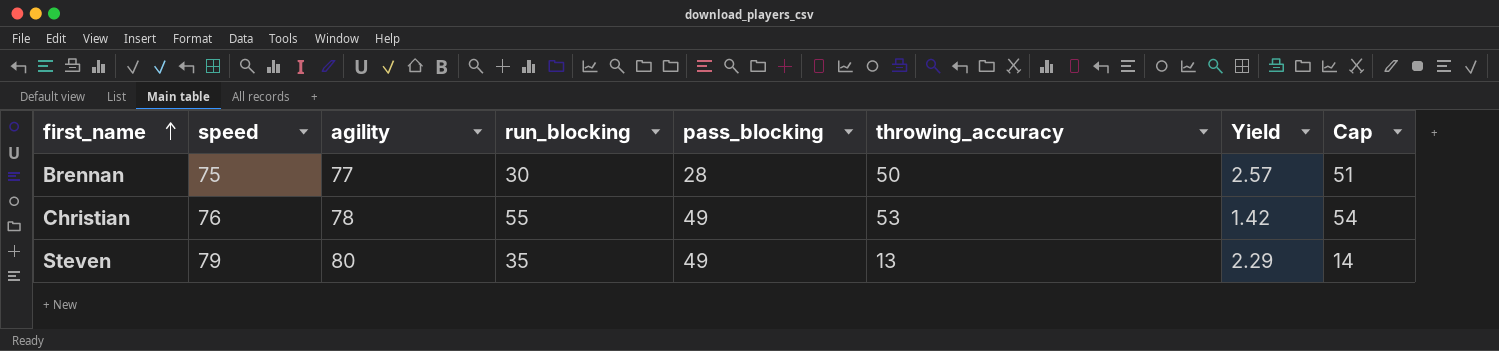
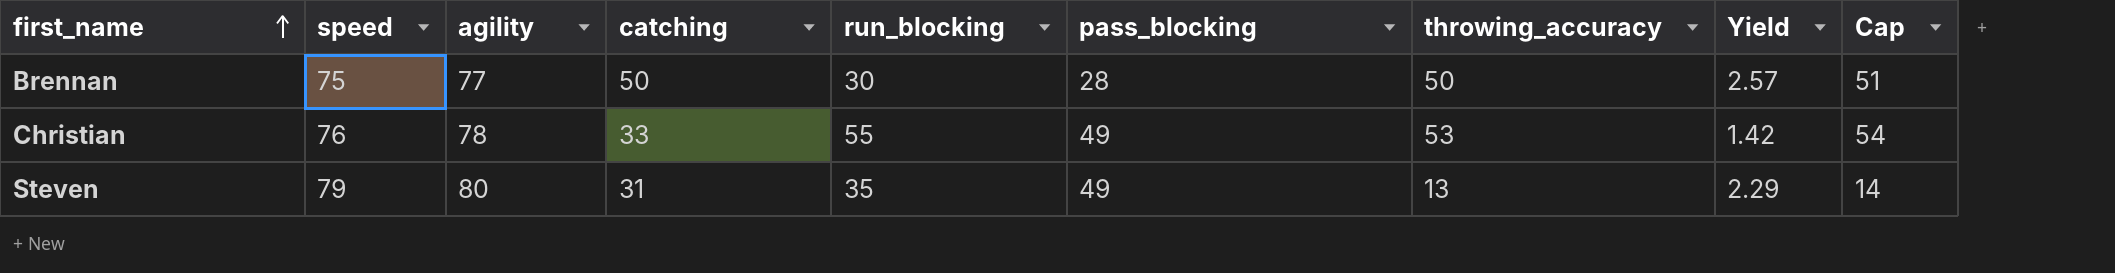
column catching | position: none -> 4

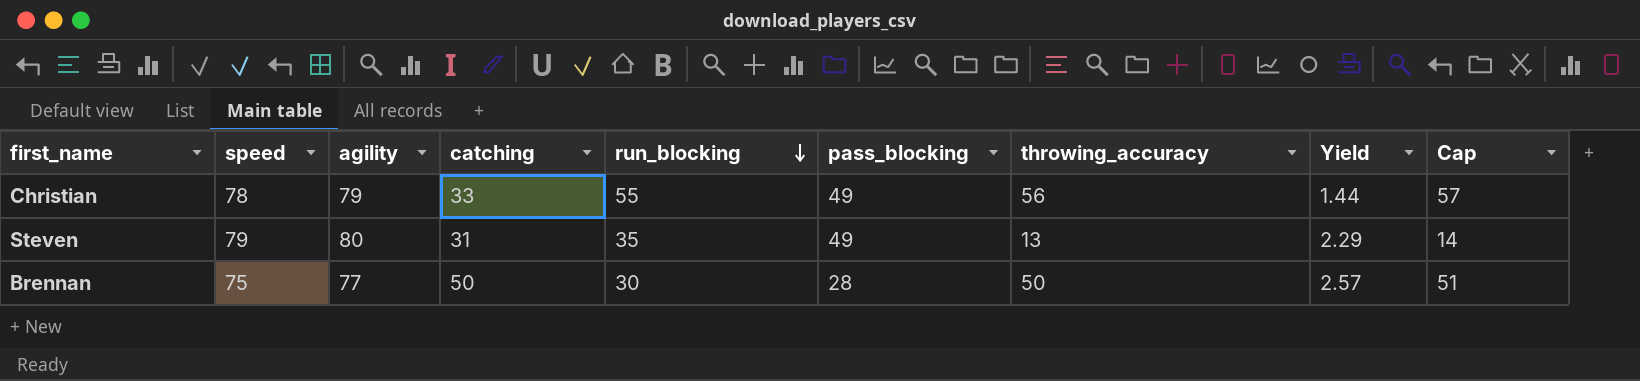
row order: first_name ascending -> run_blocking descending
Christian | speed: 76 -> 78
Christian | agility: 78 -> 79
Christian | throwing_accuracy: 53 -> 56
Christian | Yield: 1.42 -> 1.44
Christian | Cap: 54 -> 57

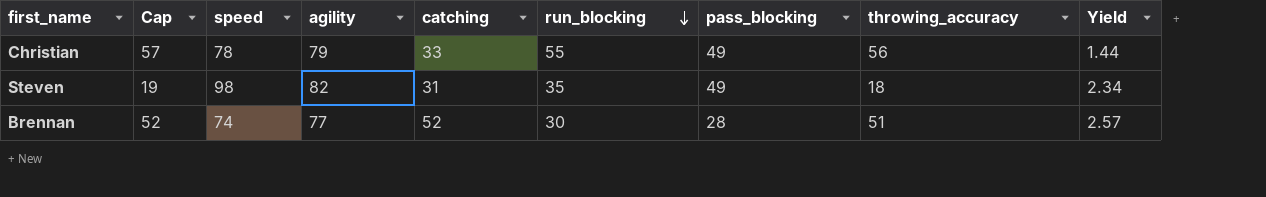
column Cap | position: 9 -> 2
Steven | Cap: 14 -> 19
Steven | speed: 79 -> 98
Steven | agility: 80 -> 82
Steven | throwing_accuracy: 13 -> 18
Steven | Yield: 2.29 -> 2.34
Brennan | Cap: 51 -> 52
Brennan | speed: 75 -> 74
Brennan | catching: 50 -> 52
Brennan | throwing_accuracy: 50 -> 51

